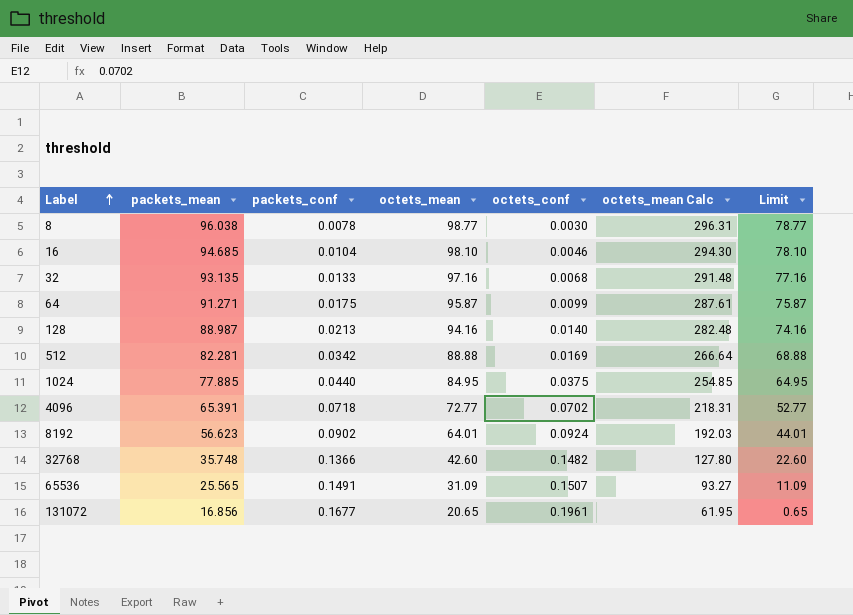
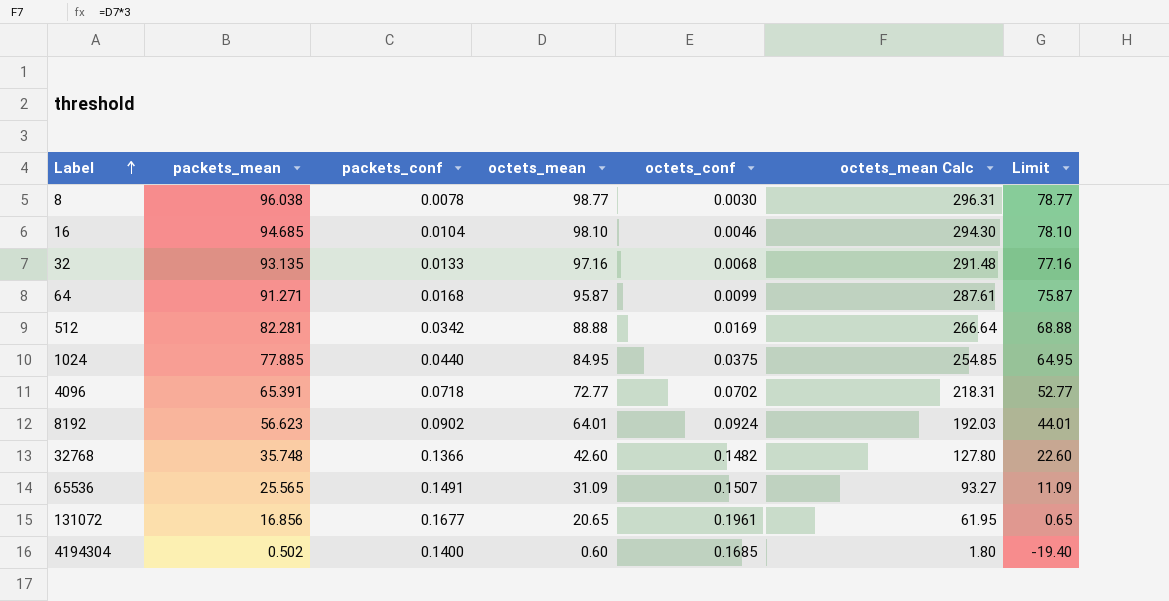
row 128: 88.987 | 0.0213 | 94.16 | 0.0140 | 282.48 | 74.16 -> none
64 | packets_conf: 0.0175 -> 0.0168
row 4194304: none -> 0.502 | 0.1400 | 0.60 | 0.1685 | 1.80 | -19.40

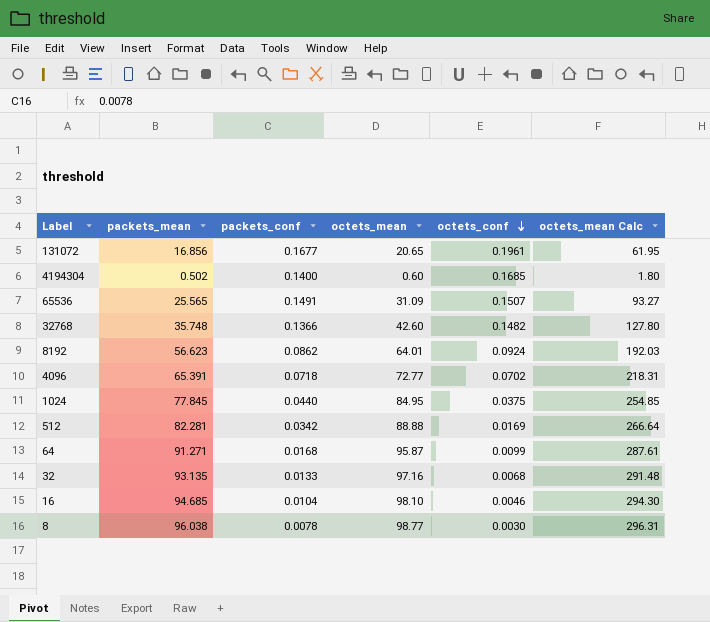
row order: Label ascending -> octets_conf descending
column Limit | formula: [octets_mean] - 20 -> none
8192 | packets_conf: 0.0902 -> 0.0862
1024 | packets_mean: 77.885 -> 77.845

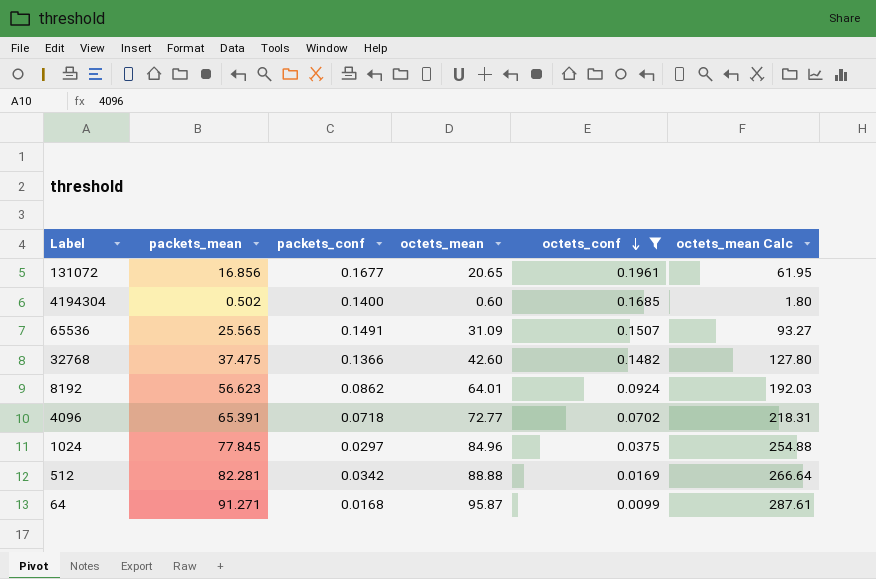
filter: none -> octets_conf >= 0.0099
32768 | packets_mean: 35.748 -> 37.475
1024 | packets_conf: 0.0440 -> 0.0297
1024 | octets_mean: 84.95 -> 84.96
1024 | octets_mean Calc: 254.85 -> 254.88

